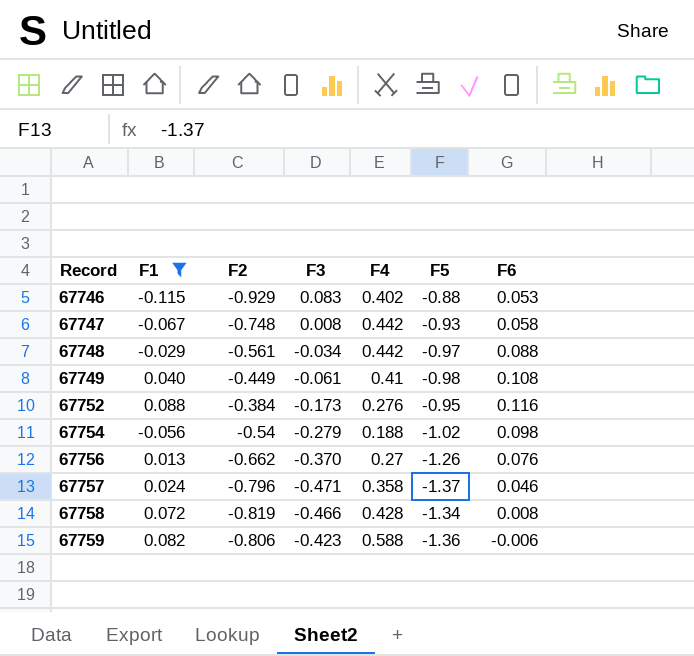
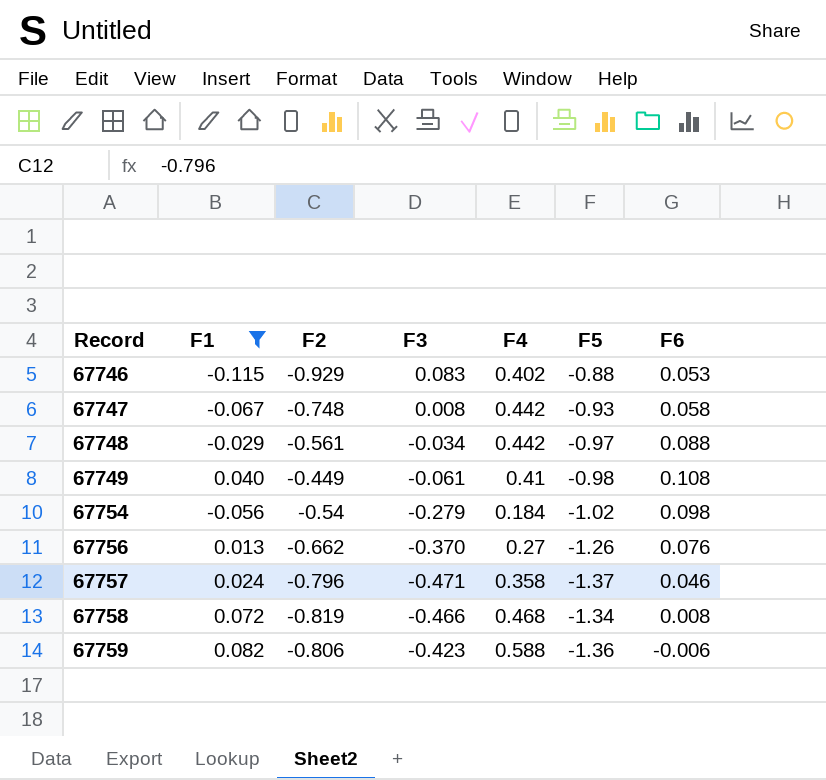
row 67752: 0.088 | -0.384 | -0.173 | 0.276 | -0.95 | 0.116 -> none
67754 | F4: 0.188 -> 0.184
67758 | F4: 0.428 -> 0.468

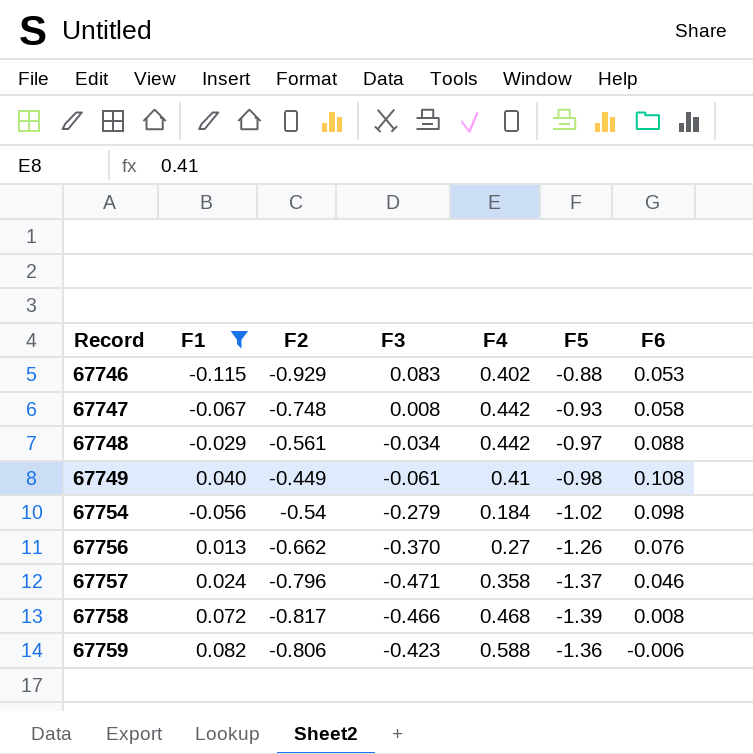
67758 | F2: -0.819 -> -0.817
67758 | F5: -1.34 -> -1.39

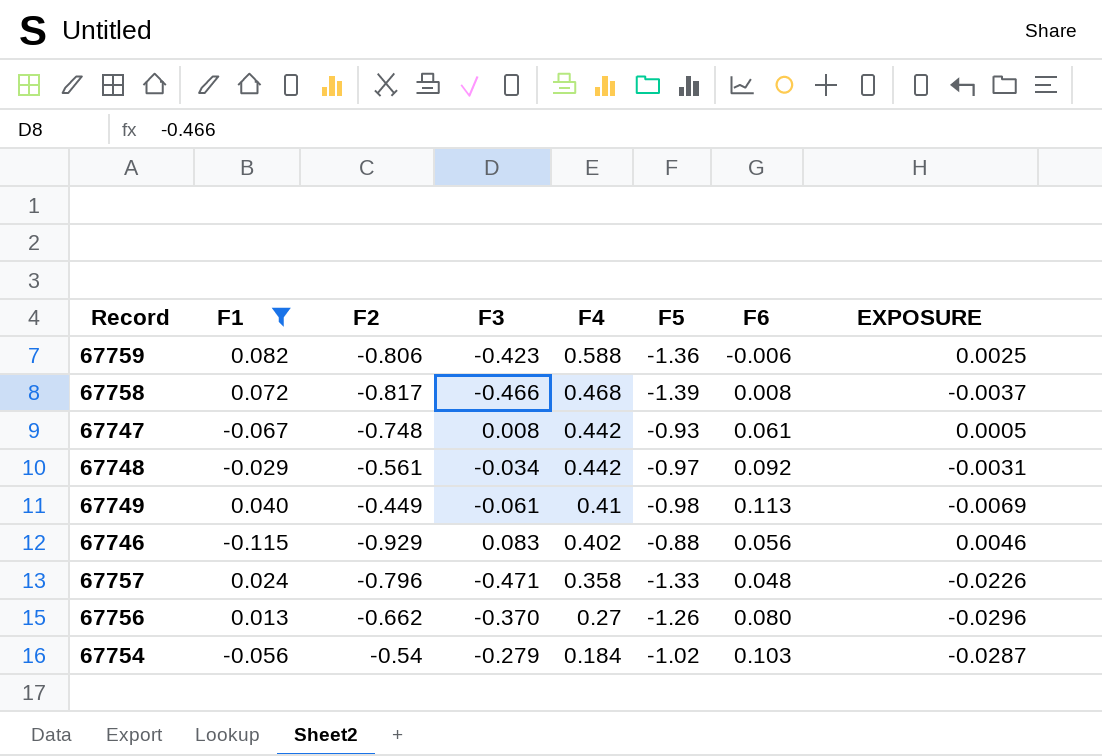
row order: Record ascending -> F4 descending
column EXPOSURE | formula: none -> [F3] * [F6]
67747 | F6: 0.058 -> 0.061
67748 | F6: 0.088 -> 0.092
67749 | F6: 0.108 -> 0.113
67746 | F6: 0.053 -> 0.056
67757 | F5: -1.37 -> -1.33
67757 | F6: 0.046 -> 0.048
67756 | F6: 0.076 -> 0.080
67754 | F6: 0.098 -> 0.103

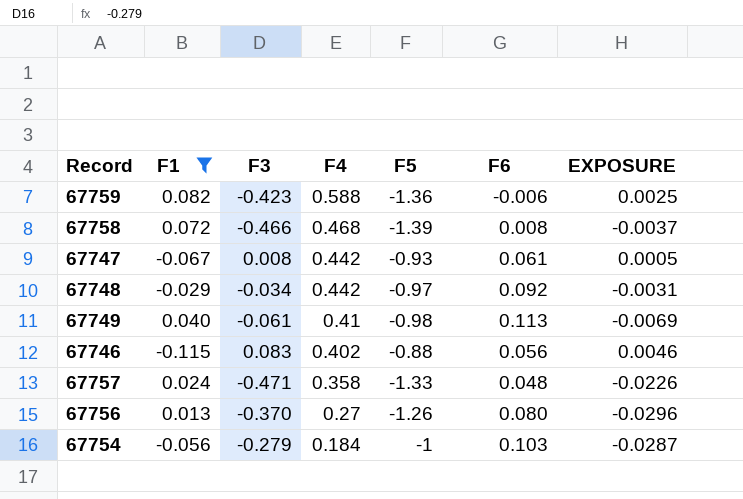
column F2 | position: 3 -> none
67754 | F5: -1.02 -> -1

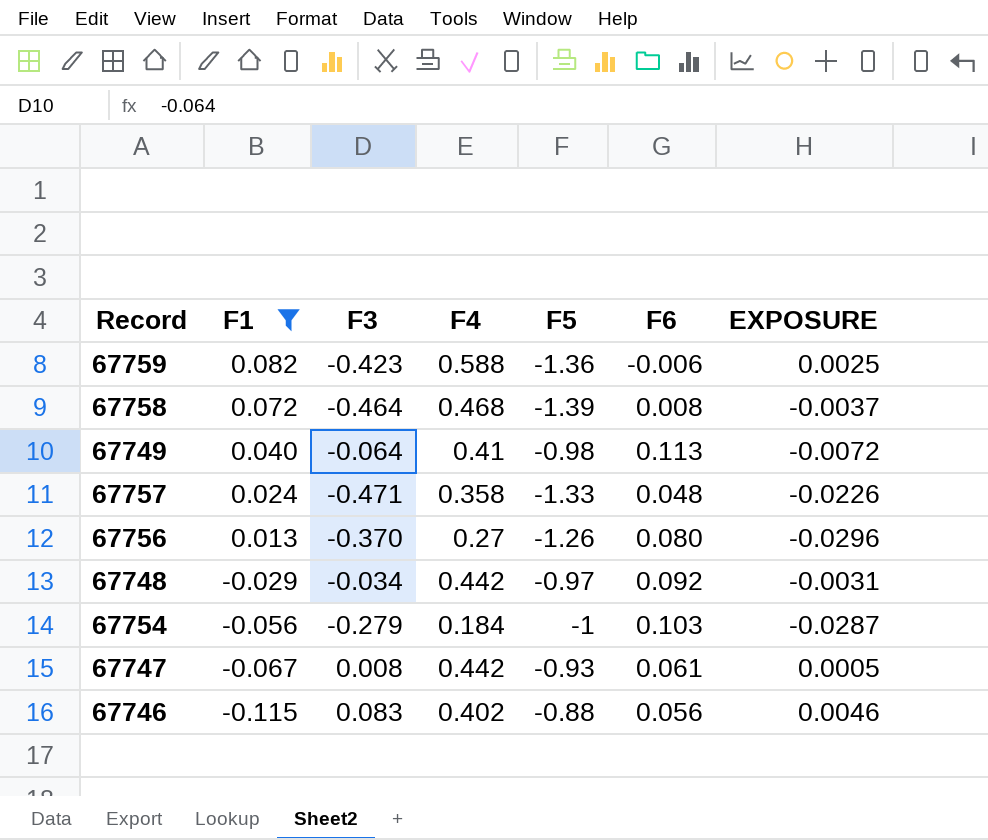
row order: F4 descending -> F1 descending
67758 | F3: -0.466 -> -0.464
67749 | F3: -0.061 -> -0.064
67749 | EXPOSURE: -0.0069 -> -0.0072

